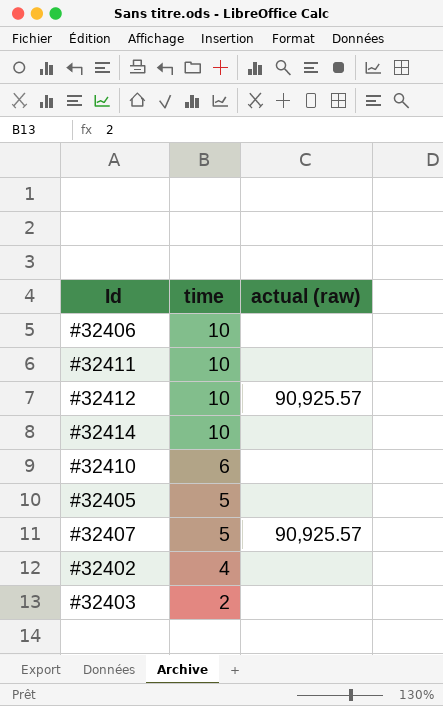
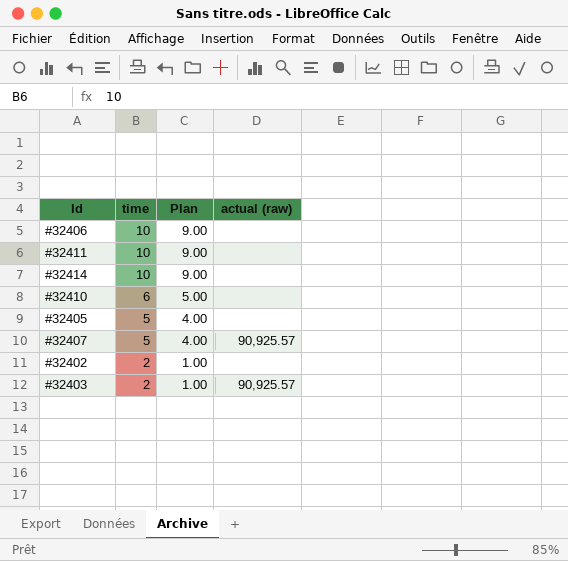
column Plan | formula: none -> [time] - 1
row #32412: 10 | 90,925.57 -> none
#32402 | time: 4 -> 2
#32403 | actual (raw): none -> 90,925.57

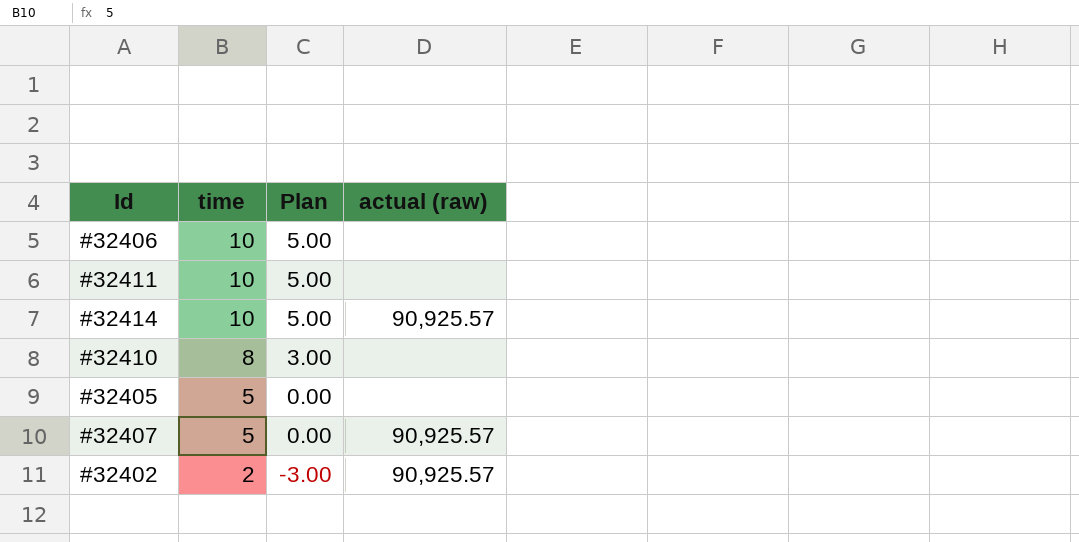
column Plan | formula: [time] - 1 -> [time] - 5
row #32403: 2 | 1.00 | 90,925.57 -> none
#32414 | actual (raw): none -> 90,925.57
#32410 | time: 6 -> 8
#32402 | actual (raw): none -> 90,925.57

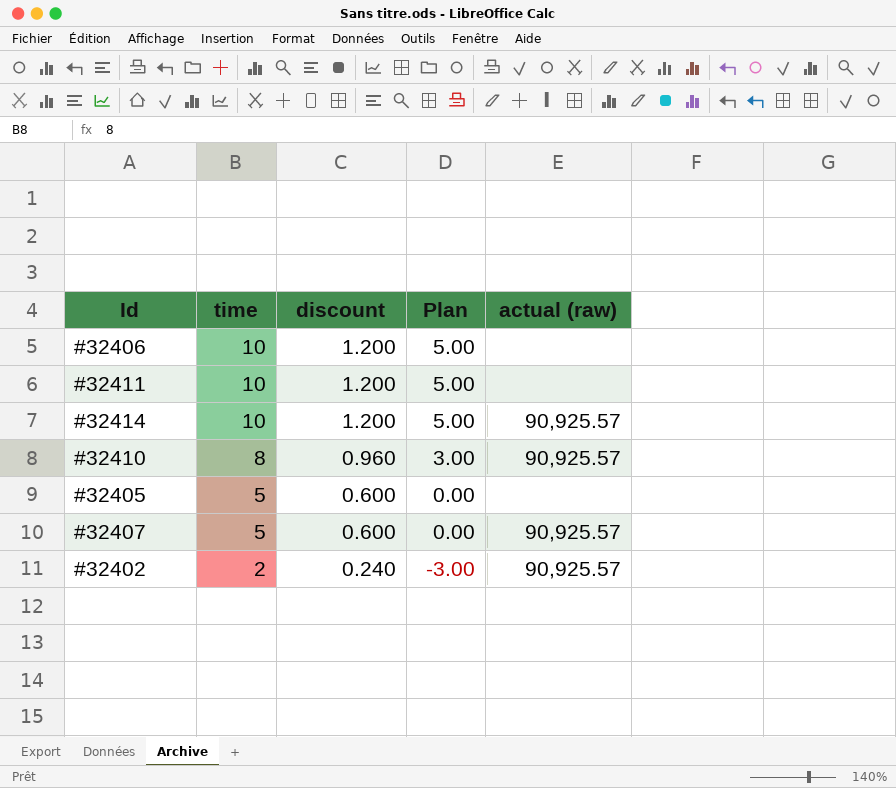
column discount | formula: none -> [time] * 0.12
#32410 | actual (raw): none -> 90,925.57

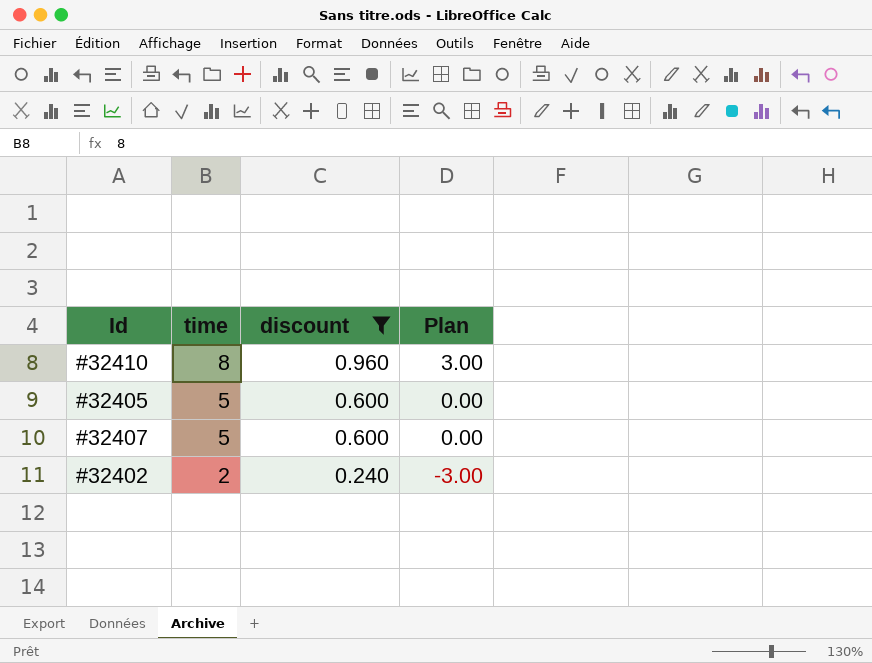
filter: none -> discount != 1.200
column actual (raw) | position: 5 -> none

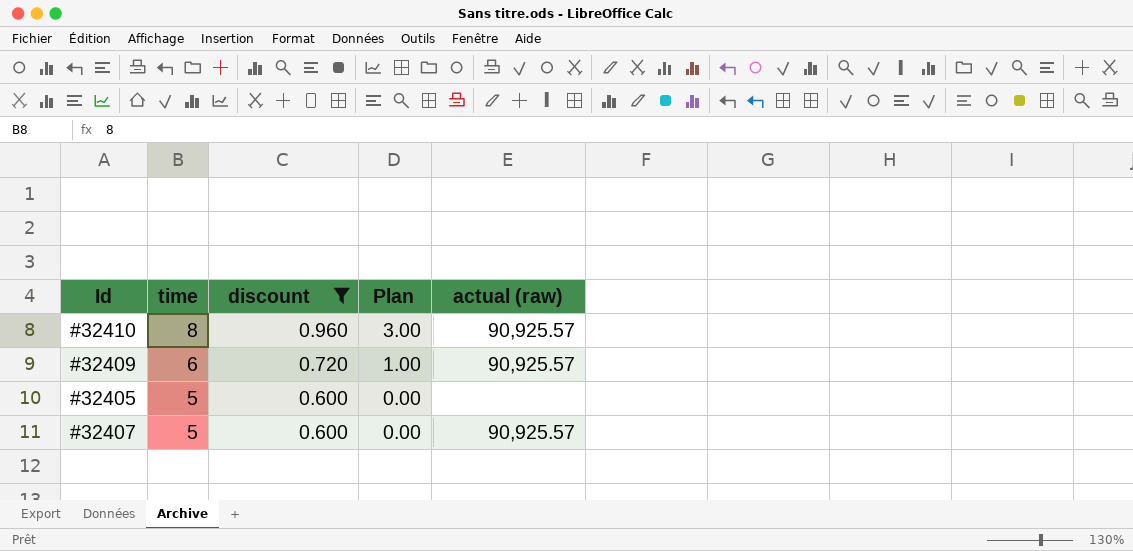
column actual (raw) | position: none -> 5
row #32402: 2 | 0.240 | -3.00 -> none
row #32409: none -> 6 | 0.720 | 1.00 | 90,925.57

